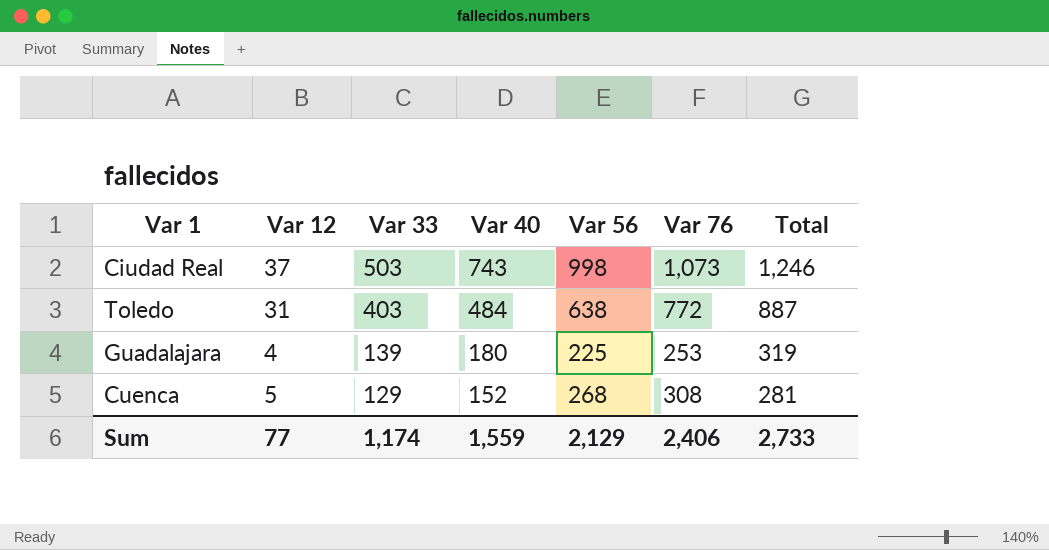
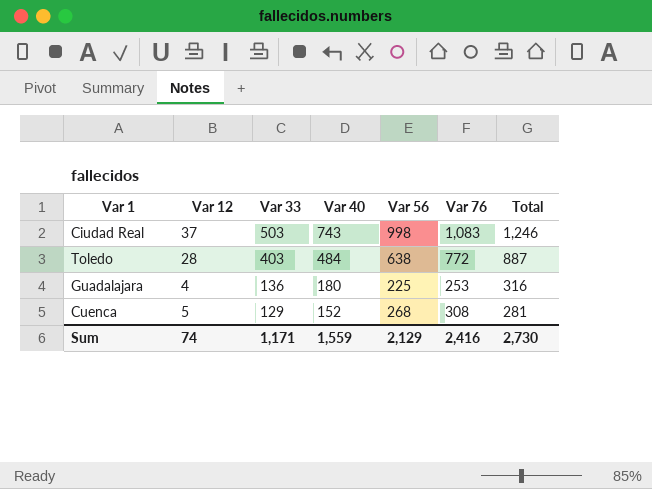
Ciudad Real | Var 76: 1,073 -> 1,083
Toledo | Var 12: 31 -> 28
Guadalajara | Var 33: 139 -> 136
Guadalajara | Total: 319 -> 316
Sum | Var 12: 77 -> 74
Sum | Var 33: 1,174 -> 1,171
Sum | Var 76: 2,406 -> 2,416
Sum | Total: 2,733 -> 2,730

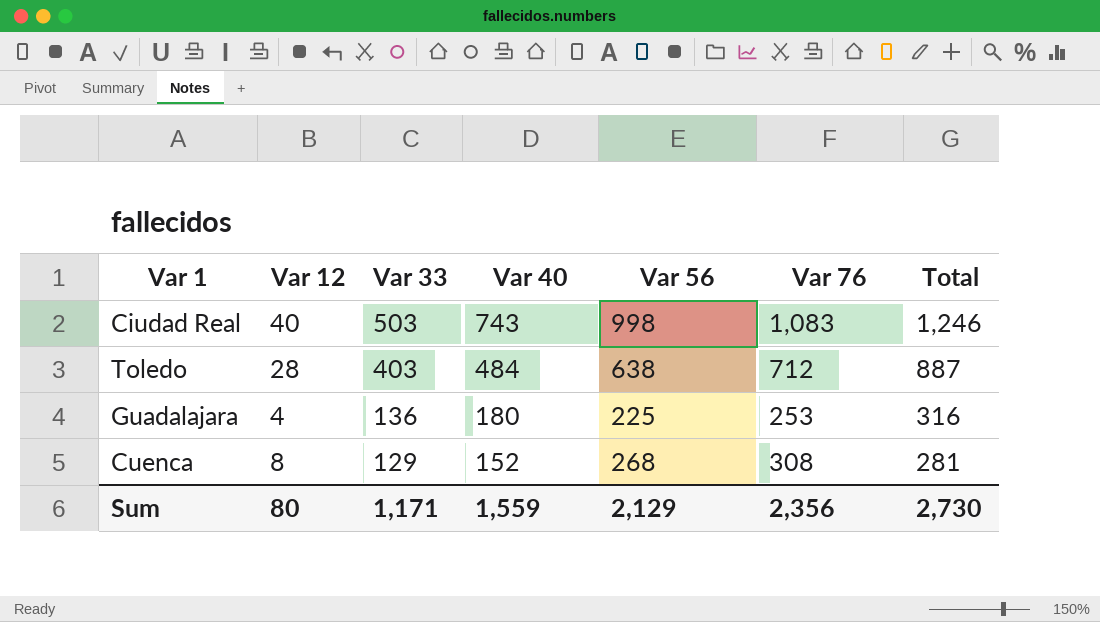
Ciudad Real | Var 12: 37 -> 40
Toledo | Var 76: 772 -> 712
Cuenca | Var 12: 5 -> 8
Sum | Var 12: 74 -> 80
Sum | Var 76: 2,416 -> 2,356

